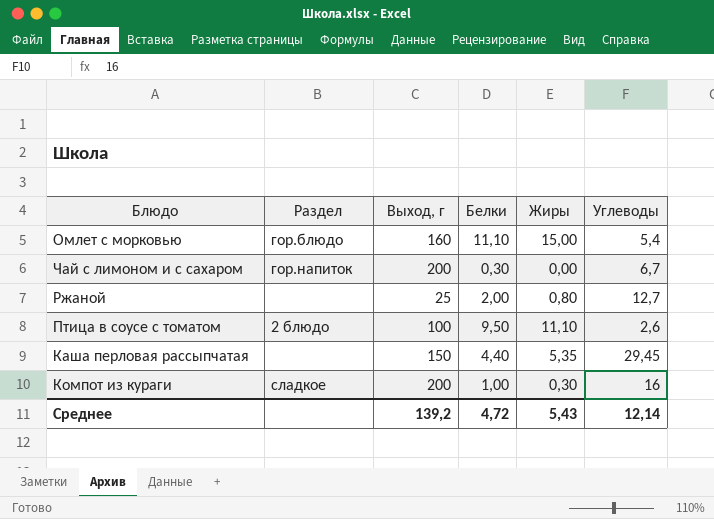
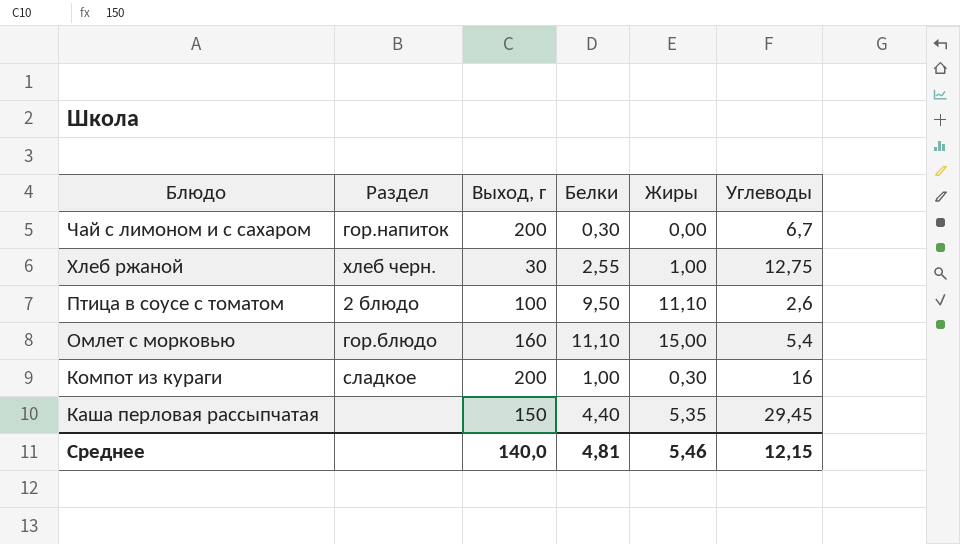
row order: none -> Блюдо descending
row Ржаной: none | 25 | 2,00 | 0,80 | 12,7 -> none
row Хлеб ржаной: none -> хлеб черн. | 30 | 2,55 | 1,00 | 12,75
Среднее | Выход, г: 139,2 -> 140,0
Среднее | Белки: 4,72 -> 4,81
Среднее | Жиры: 5,43 -> 5,46
Среднее | Углеводы: 12,14 -> 12,15

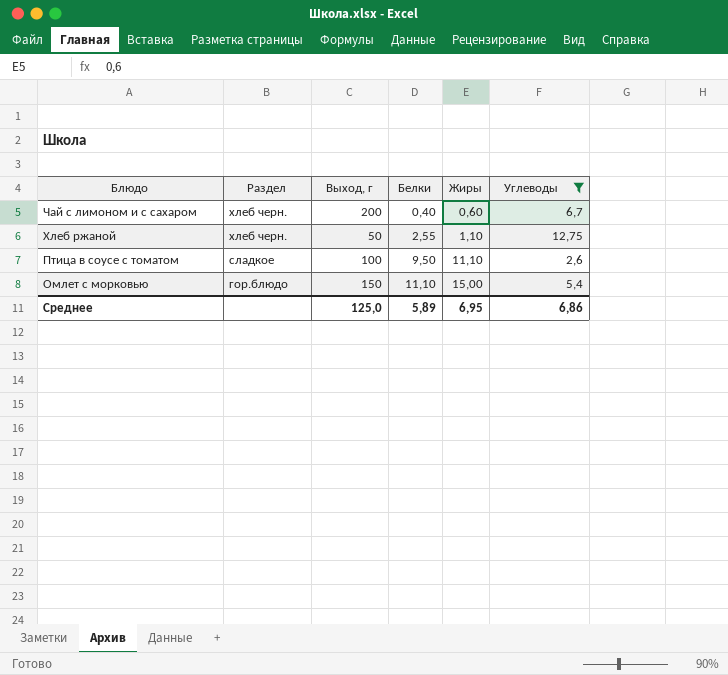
filter: none -> Углеводы <= 12,75
Чай с лимоном и с сахаром | Раздел: гор.напиток -> хлеб черн.
Чай с лимоном и с сахаром | Белки: 0,30 -> 0,40
Чай с лимоном и с сахаром | Жиры: 0,00 -> 0,60
Хлеб ржаной | Выход, г: 30 -> 50
Хлеб ржаной | Жиры: 1,00 -> 1,10
Птица в соусе с томатом | Раздел: 2 блюдо -> сладкое
Омлет с морковью | Выход, г: 160 -> 150
Среднее | Выход, г: 140,0 -> 125,0
Среднее | Белки: 4,81 -> 5,89
Среднее | Жиры: 5,46 -> 6,95
Среднее | Углеводы: 12,15 -> 6,86

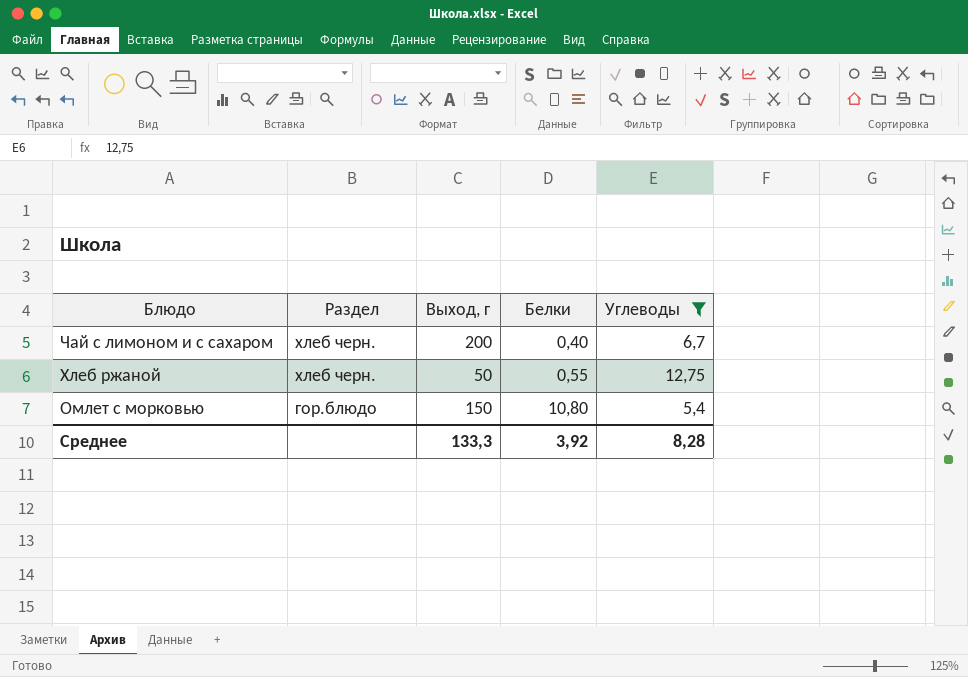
column Жиры | position: 5 -> none
row Птица в соусе с томатом: сладкое | 100 | 9,50 | 11,10 | 2,6 -> none
Хлеб ржаной | Белки: 2,55 -> 0,55
Омлет с морковью | Белки: 11,10 -> 10,80
Среднее | Выход, г: 125,0 -> 133,3
Среднее | Белки: 5,89 -> 3,92
Среднее | Углеводы: 6,86 -> 8,28

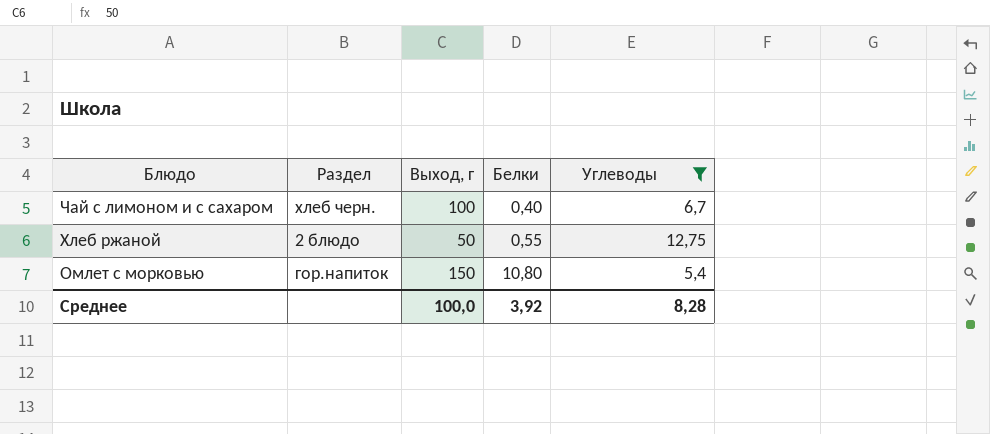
Чай с лимоном и с сахаром | Выход, г: 200 -> 100
Хлеб ржаной | Раздел: хлеб черн. -> 2 блюдо
Омлет с морковью | Раздел: гор.блюдо -> гор.напиток
Среднее | Выход, г: 133,3 -> 100,0

